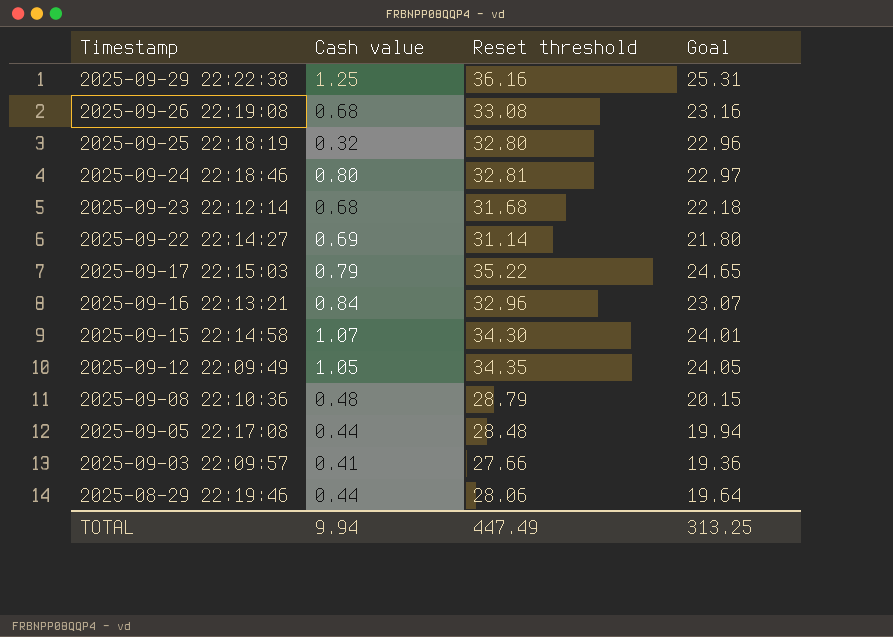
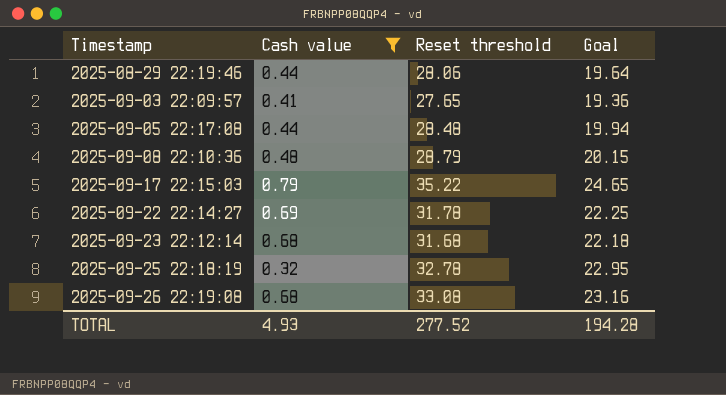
filter: none -> Cash value <= 0.79
row order: Timestamp descending -> Timestamp ascending
2025-09-03 22:09:57 | Reset threshold: 27.66 -> 27.65
2025-09-22 22:14:27 | Reset threshold: 31.14 -> 31.78
2025-09-22 22:14:27 | Goal: 21.80 -> 22.25
2025-09-25 22:18:19 | Reset threshold: 32.80 -> 32.78
2025-09-25 22:18:19 | Goal: 22.96 -> 22.95
TOTAL | Cash value: 9.94 -> 4.93
TOTAL | Reset threshold: 447.49 -> 277.52
TOTAL | Goal: 313.25 -> 194.28

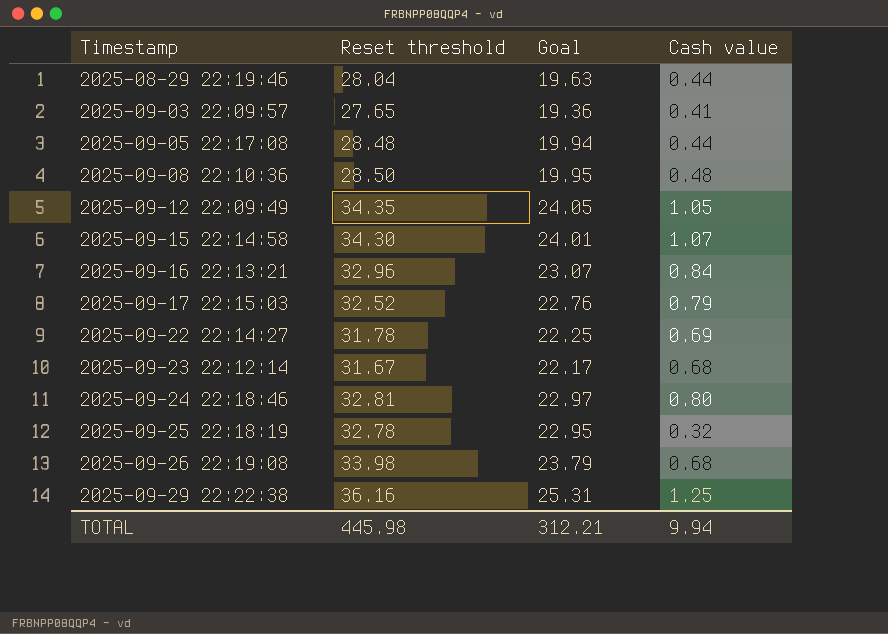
filter: Cash value <= 0.79 -> none
column Cash value | position: 2 -> 4
2025-08-29 22:19:46 | Reset threshold: 28.06 -> 28.04
2025-08-29 22:19:46 | Goal: 19.64 -> 19.63
2025-09-08 22:10:36 | Reset threshold: 28.79 -> 28.50
2025-09-08 22:10:36 | Goal: 20.15 -> 19.95
2025-09-17 22:15:03 | Reset threshold: 35.22 -> 32.52
2025-09-17 22:15:03 | Goal: 24.65 -> 22.76
2025-09-23 22:12:14 | Reset threshold: 31.68 -> 31.67
2025-09-23 22:12:14 | Goal: 22.18 -> 22.17
2025-09-26 22:19:08 | Reset threshold: 33.08 -> 33.98
2025-09-26 22:19:08 | Goal: 23.16 -> 23.79
TOTAL | Reset threshold: 277.52 -> 445.98
TOTAL | Goal: 194.28 -> 312.21
TOTAL | Cash value: 4.93 -> 9.94

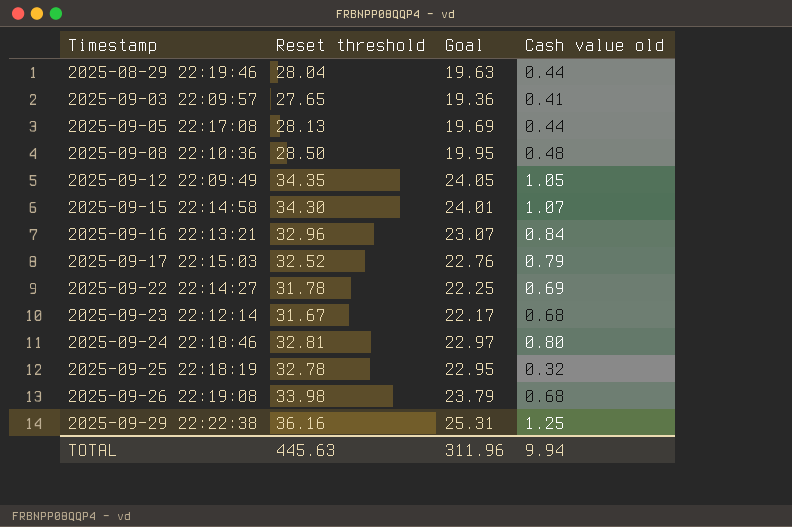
column name: Cash value -> Cash value old
2025-09-05 22:17:08 | Reset threshold: 28.48 -> 28.13
2025-09-05 22:17:08 | Goal: 19.94 -> 19.69
TOTAL | Reset threshold: 445.98 -> 445.63
TOTAL | Goal: 312.21 -> 311.96

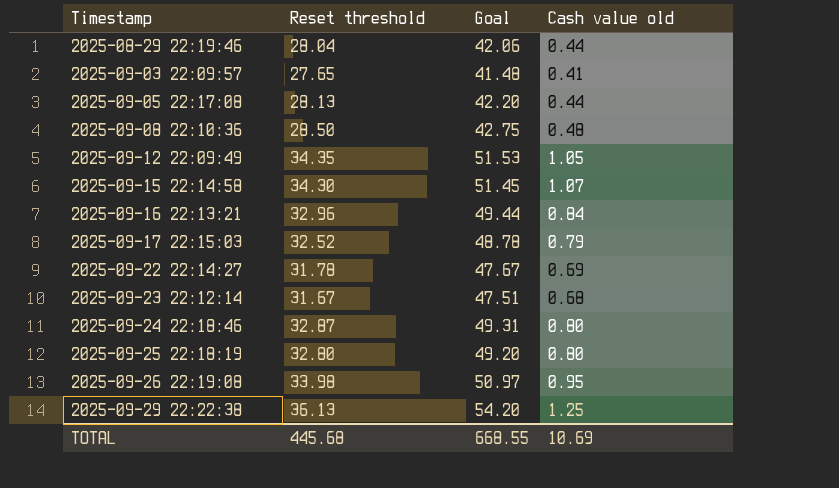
column Goal | formula: [Reset threshold] * 0.7 -> [Reset threshold] * 1.5
2025-09-24 22:18:46 | Reset threshold: 32.81 -> 32.87
2025-09-25 22:18:19 | Reset threshold: 32.78 -> 32.80
2025-09-25 22:18:19 | Cash value old: 0.32 -> 0.80
2025-09-26 22:19:08 | Cash value old: 0.68 -> 0.95
2025-09-29 22:22:38 | Reset threshold: 36.16 -> 36.13
TOTAL | Reset threshold: 445.63 -> 445.68
TOTAL | Goal: 311.96 -> 668.55
TOTAL | Cash value old: 9.94 -> 10.69

